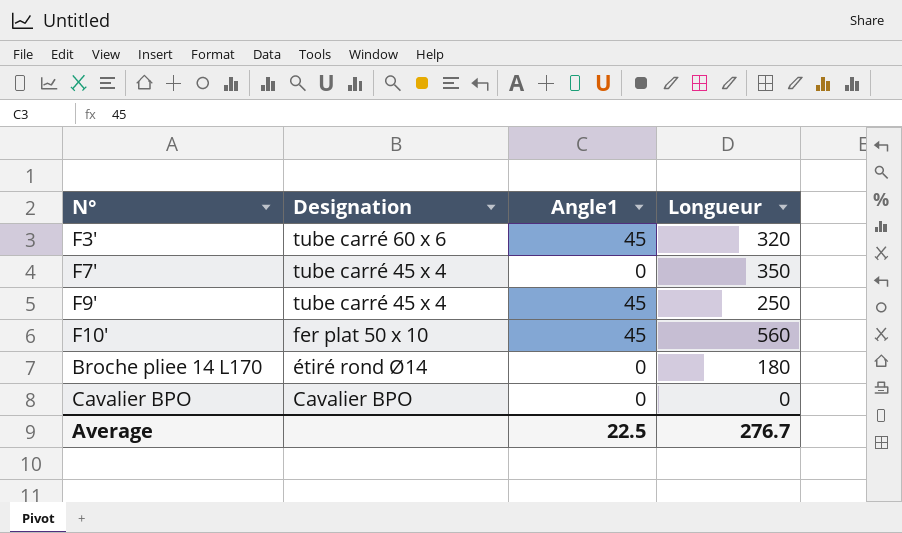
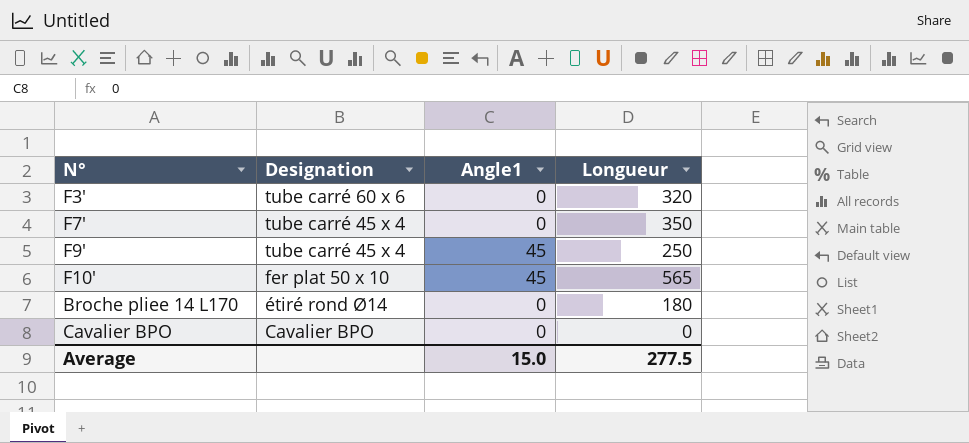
F3' | Angle1: 45 -> 0
F10' | Longueur: 560 -> 565
Average | Angle1: 22.5 -> 15.0
Average | Longueur: 276.7 -> 277.5

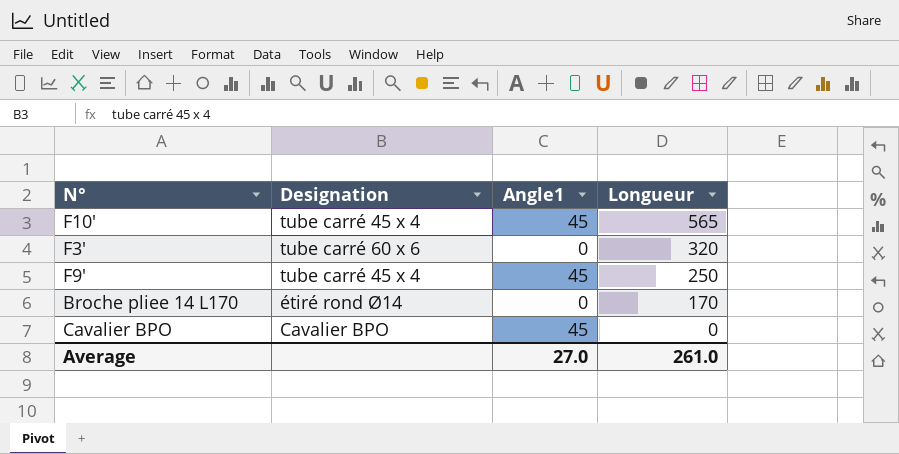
row order: Designation descending -> Longueur descending
row F7': tube carré 45 x 4 | 0 | 350 -> none
F10' | Designation: fer plat 50 x 10 -> tube carré 45 x 4
Broche pliee 14 L170 | Longueur: 180 -> 170
Cavalier BPO | Angle1: 0 -> 45
Average | Angle1: 15.0 -> 27.0
Average | Longueur: 277.5 -> 261.0

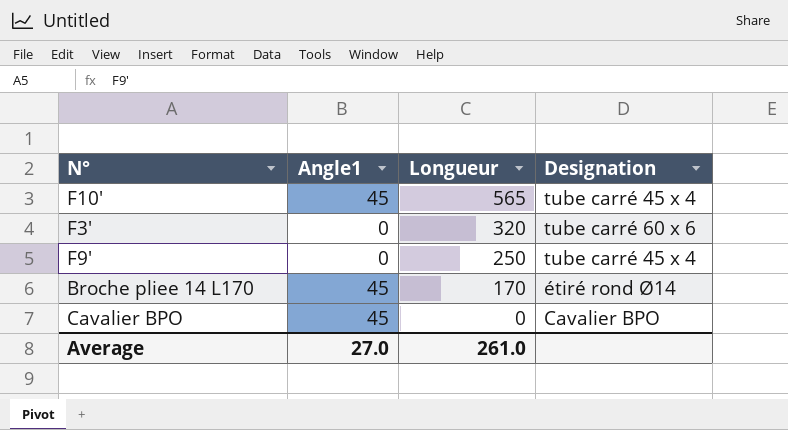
column Designation | position: 2 -> 4
F9' | Angle1: 45 -> 0
Broche pliee 14 L170 | Angle1: 0 -> 45

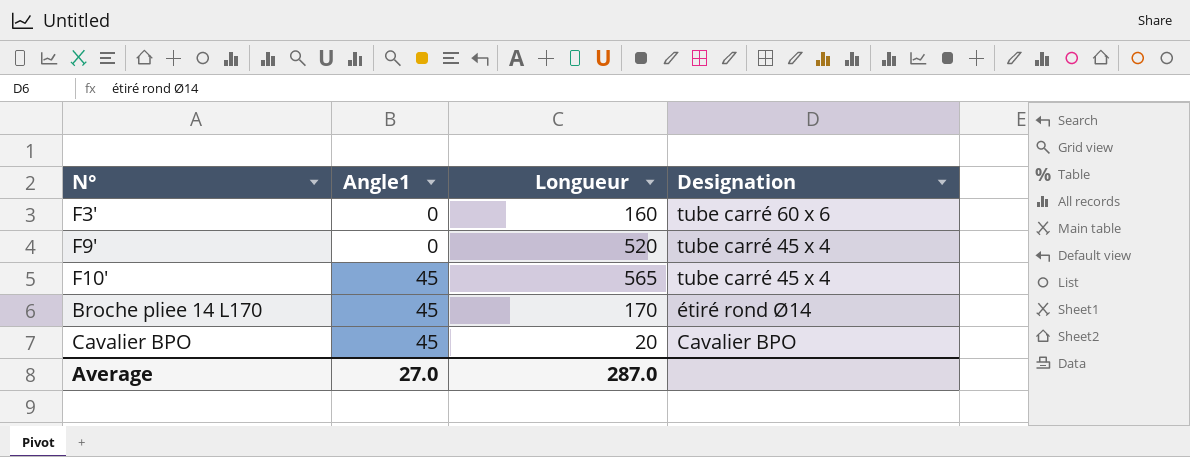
row order: Longueur descending -> Angle1 ascending
F3' | Longueur: 320 -> 160
F9' | Longueur: 250 -> 520
Cavalier BPO | Longueur: 0 -> 20
Average | Longueur: 261.0 -> 287.0

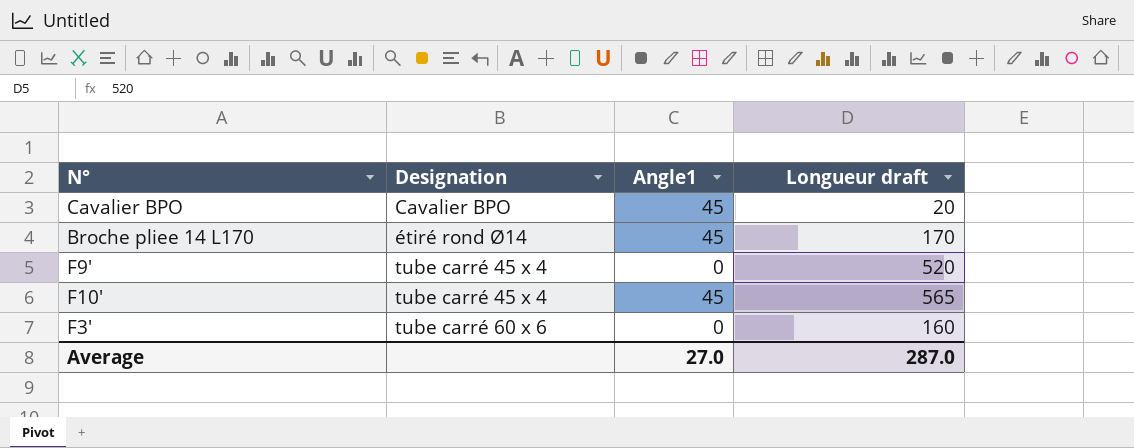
row order: Angle1 ascending -> Designation ascending
column Designation | position: 4 -> 2
column name: Longueur -> Longueur draft

